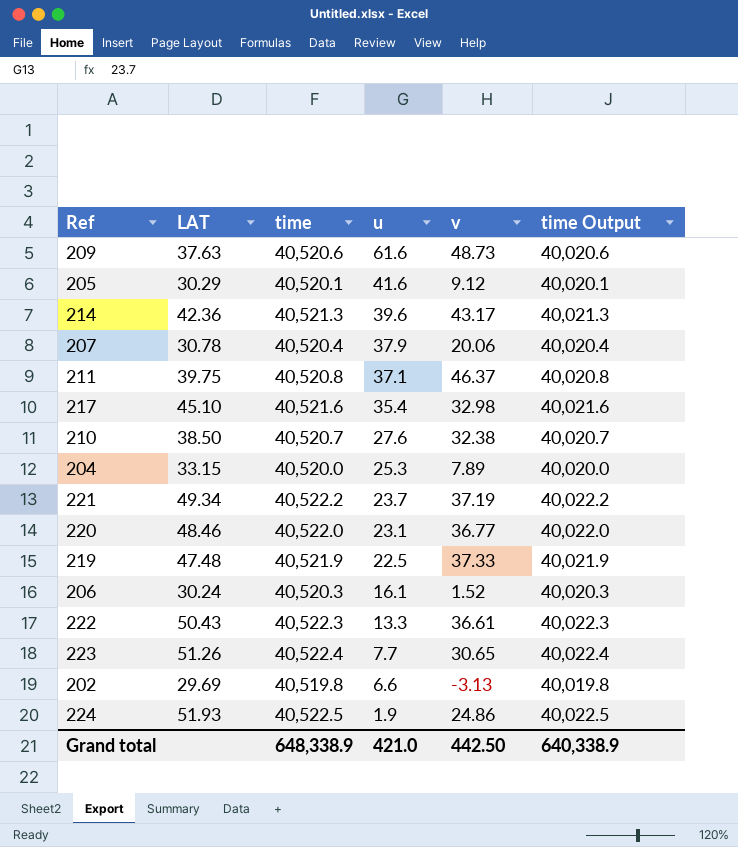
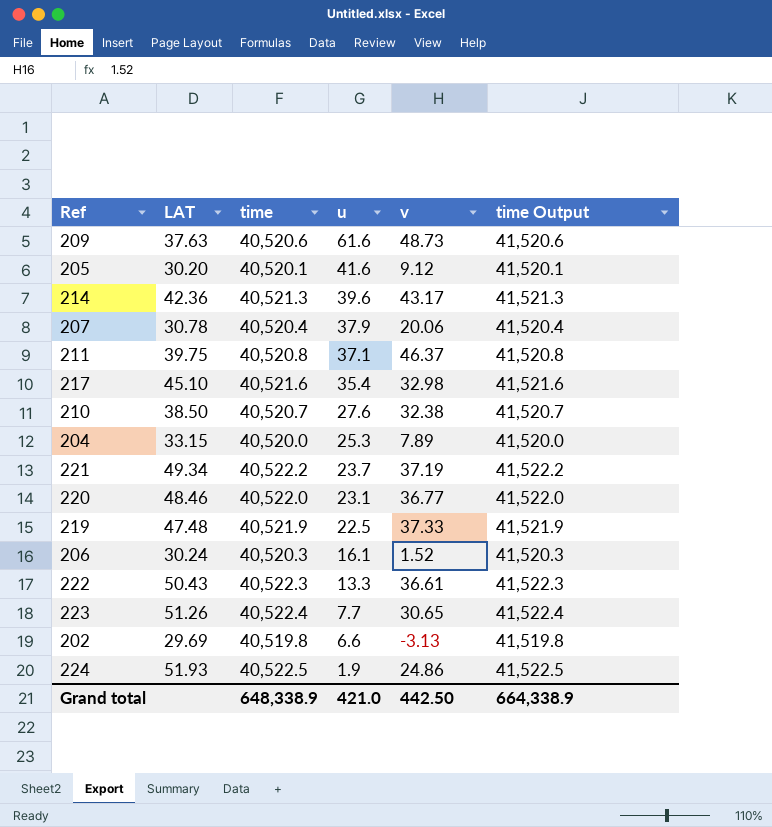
column time Output | formula: [time] - 500 -> [time] + 1000
205 | LAT: 30.29 -> 30.20
Grand total | time Output: 640,338.9 -> 664,338.9

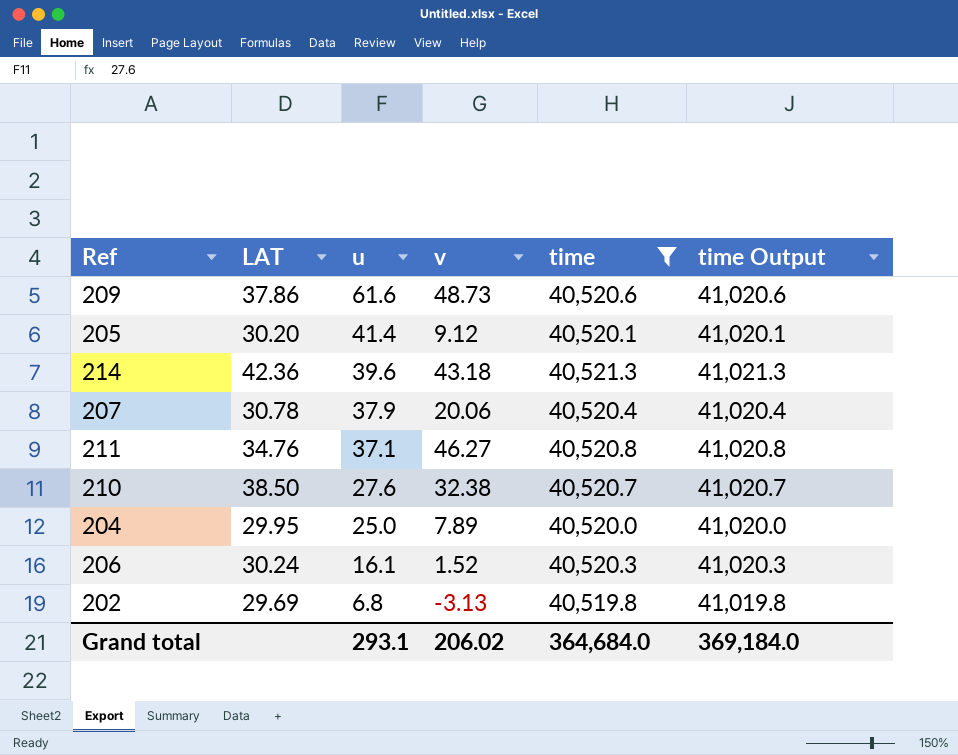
filter: none -> time <= 40,521.3
column time | position: 3 -> 5
column time Output | formula: [time] + 1000 -> [time] + 500
209 | LAT: 37.63 -> 37.86
205 | u: 41.6 -> 41.4
214 | v: 43.17 -> 43.18
211 | LAT: 39.75 -> 34.76
211 | v: 46.37 -> 46.27
204 | LAT: 33.15 -> 29.95
204 | u: 25.3 -> 25.0
202 | u: 6.6 -> 6.8
Grand total | u: 421.0 -> 293.1
Grand total | v: 442.50 -> 206.02
Grand total | time: 648,338.9 -> 364,684.0
Grand total | time Output: 664,338.9 -> 369,184.0

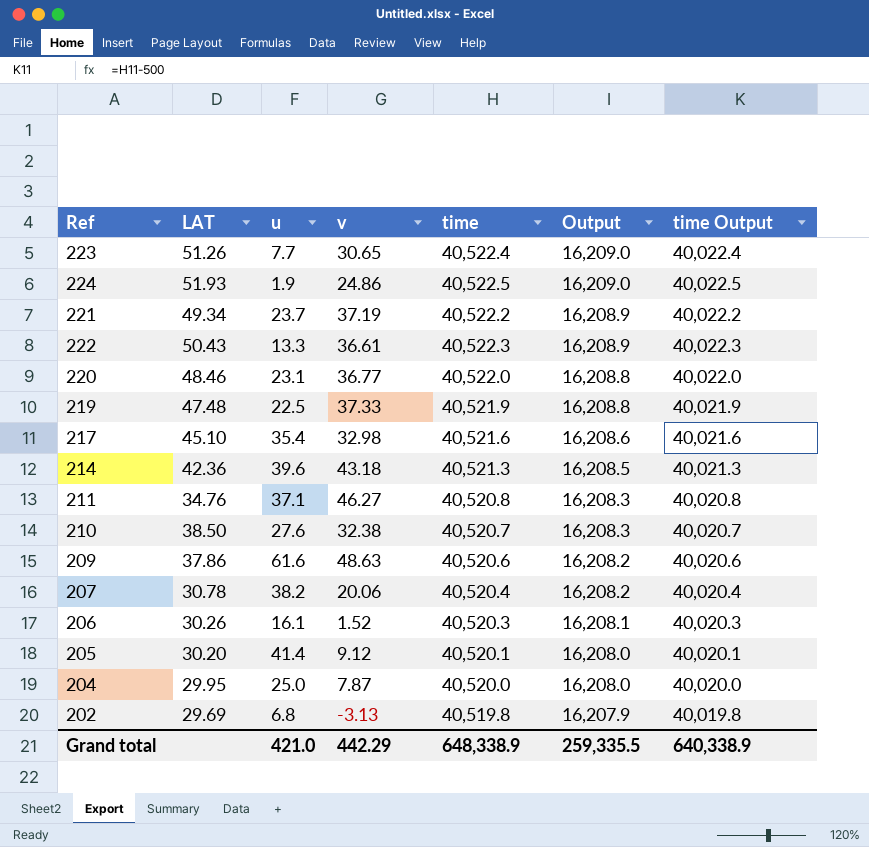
filter: time <= 40,521.3 -> none
row order: u descending -> Output descending
column Output | formula: none -> [time] * 0.4
column time Output | formula: [time] + 500 -> [time] - 500
209 | v: 48.73 -> 48.63
207 | u: 37.9 -> 38.2
206 | LAT: 30.24 -> 30.26
204 | v: 7.89 -> 7.87
Grand total | u: 293.1 -> 421.0
Grand total | v: 206.02 -> 442.29
Grand total | time: 364,684.0 -> 648,338.9
Grand total | time Output: 369,184.0 -> 640,338.9

